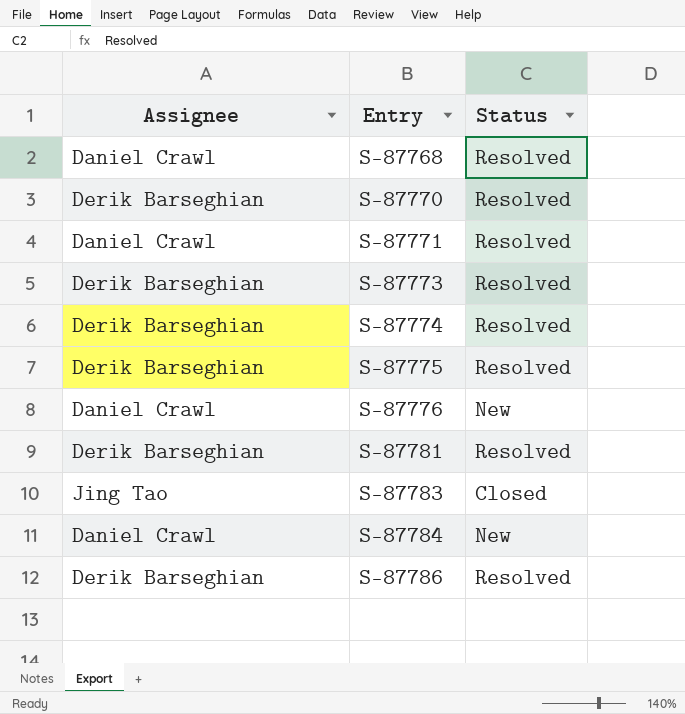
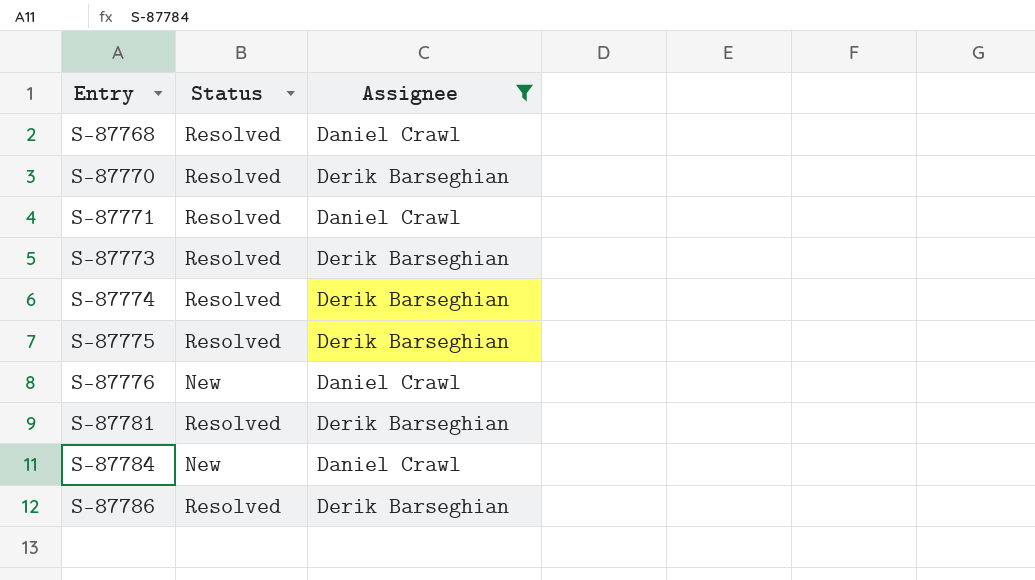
filter: none -> Assignee != Jing Tao
column Assignee | position: 1 -> 3

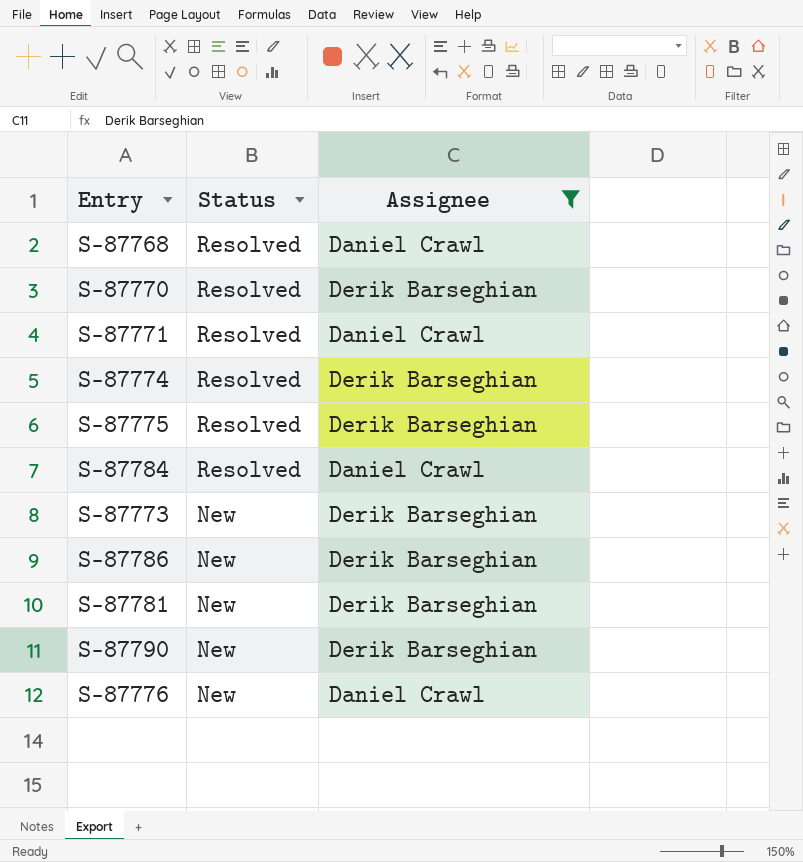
row order: Entry ascending -> Status descending
S-87784 | Status: New -> Resolved
S-87773 | Status: Resolved -> New
S-87786 | Status: Resolved -> New
S-87781 | Status: Resolved -> New
row S-87790: none -> New | Derik Barseghian

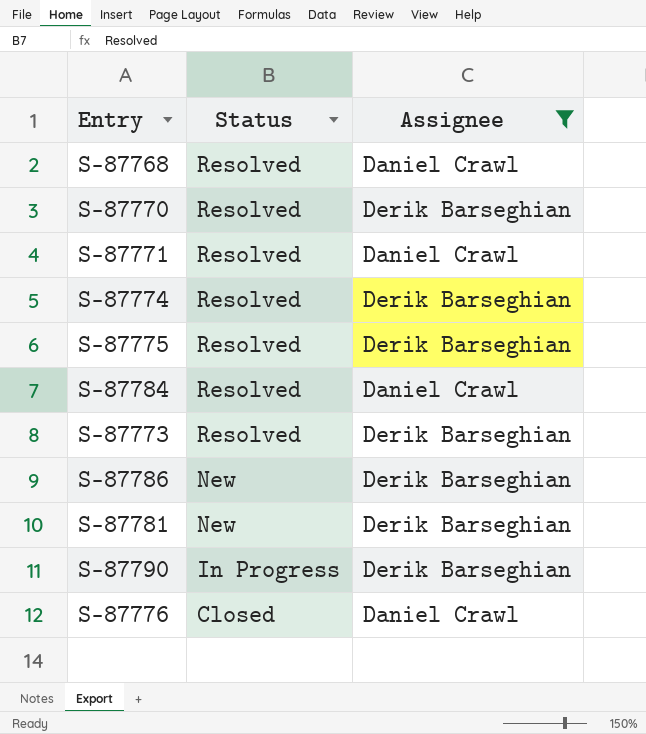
S-87773 | Status: New -> Resolved
S-87790 | Status: New -> In Progress
S-87776 | Status: New -> Closed

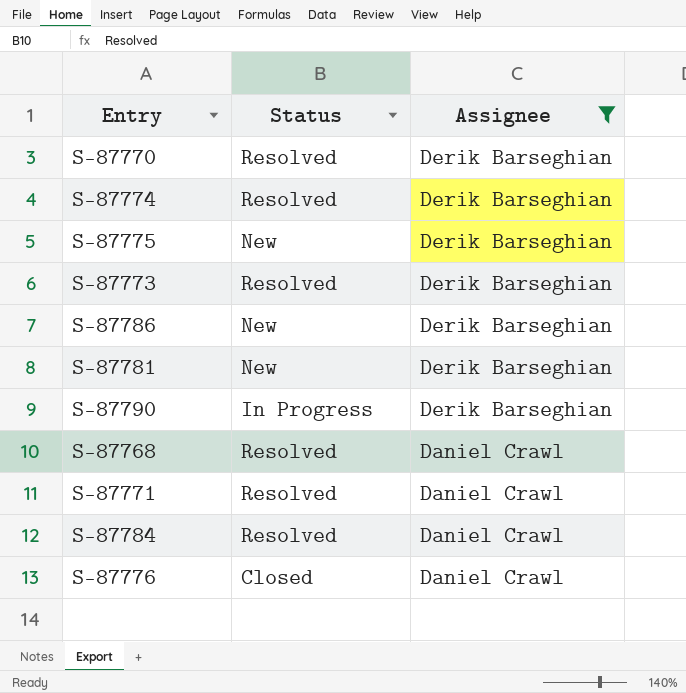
row order: Status descending -> Assignee descending
S-87775 | Status: Resolved -> New

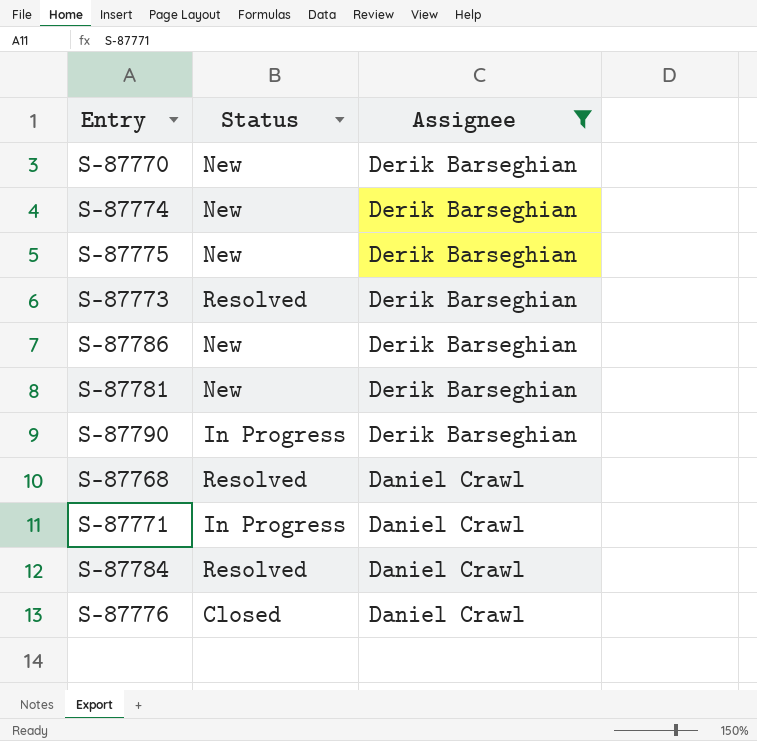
S-87770 | Status: Resolved -> New
S-87774 | Status: Resolved -> New
S-87771 | Status: Resolved -> In Progress

